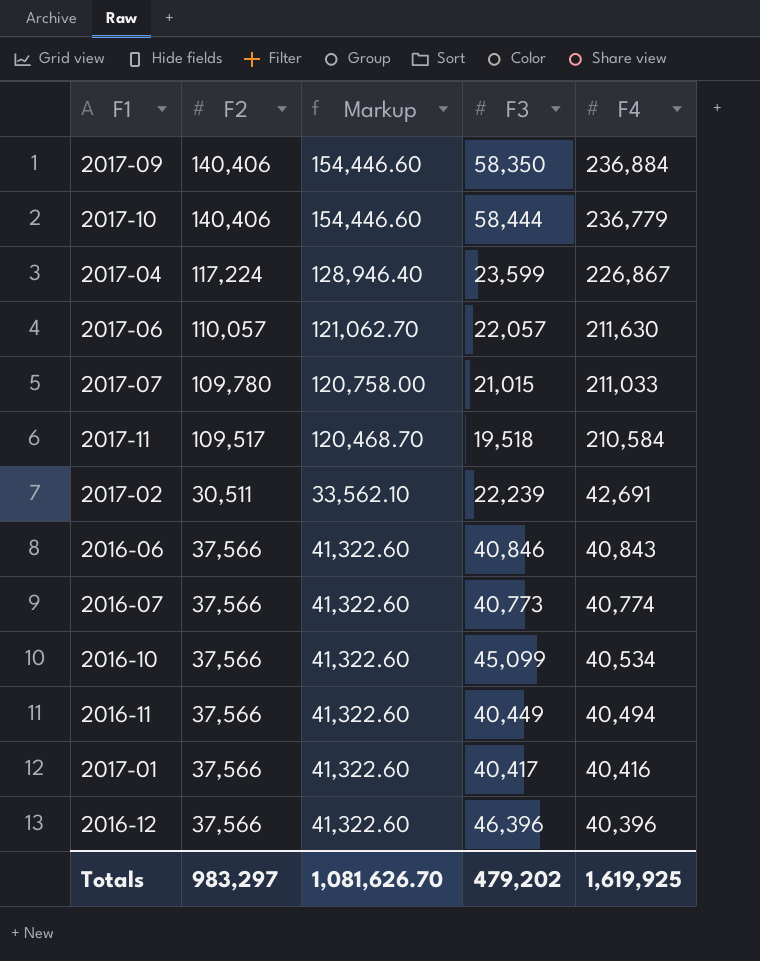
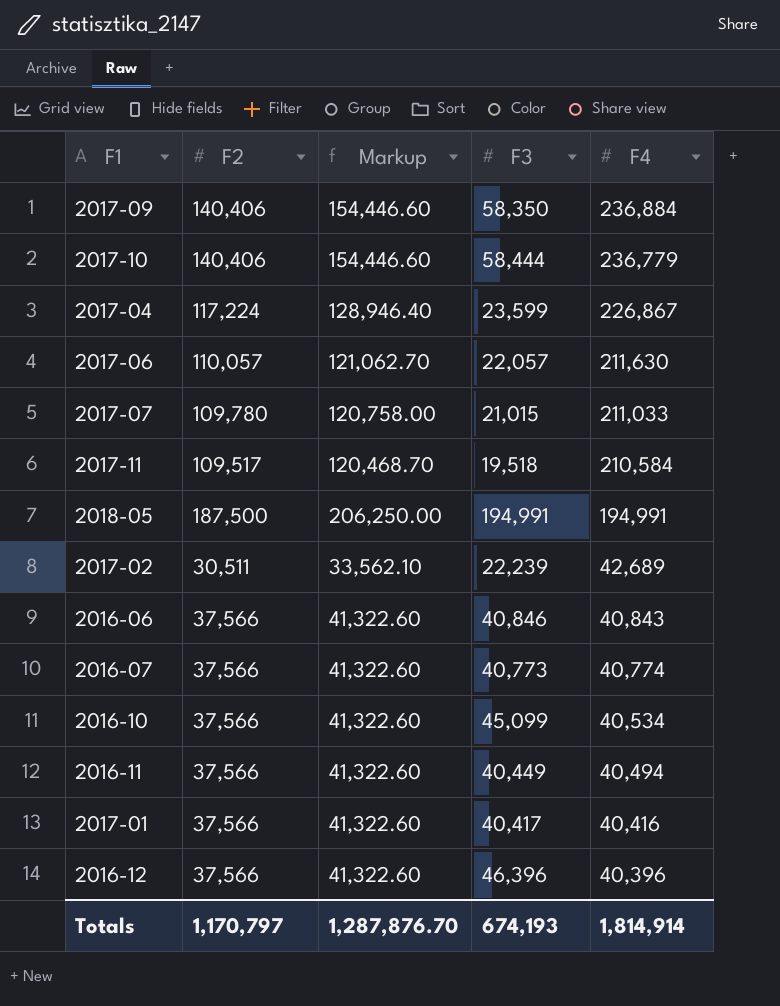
row 2018-05: none -> 187,500 | 206,250.00 | 194,991 | 194,991
2017-02 | F4: 42,691 -> 42,689
Totals | F2: 983,297 -> 1,170,797
Totals | Markup: 1,081,626.70 -> 1,287,876.70
Totals | F3: 479,202 -> 674,193
Totals | F4: 1,619,925 -> 1,814,914

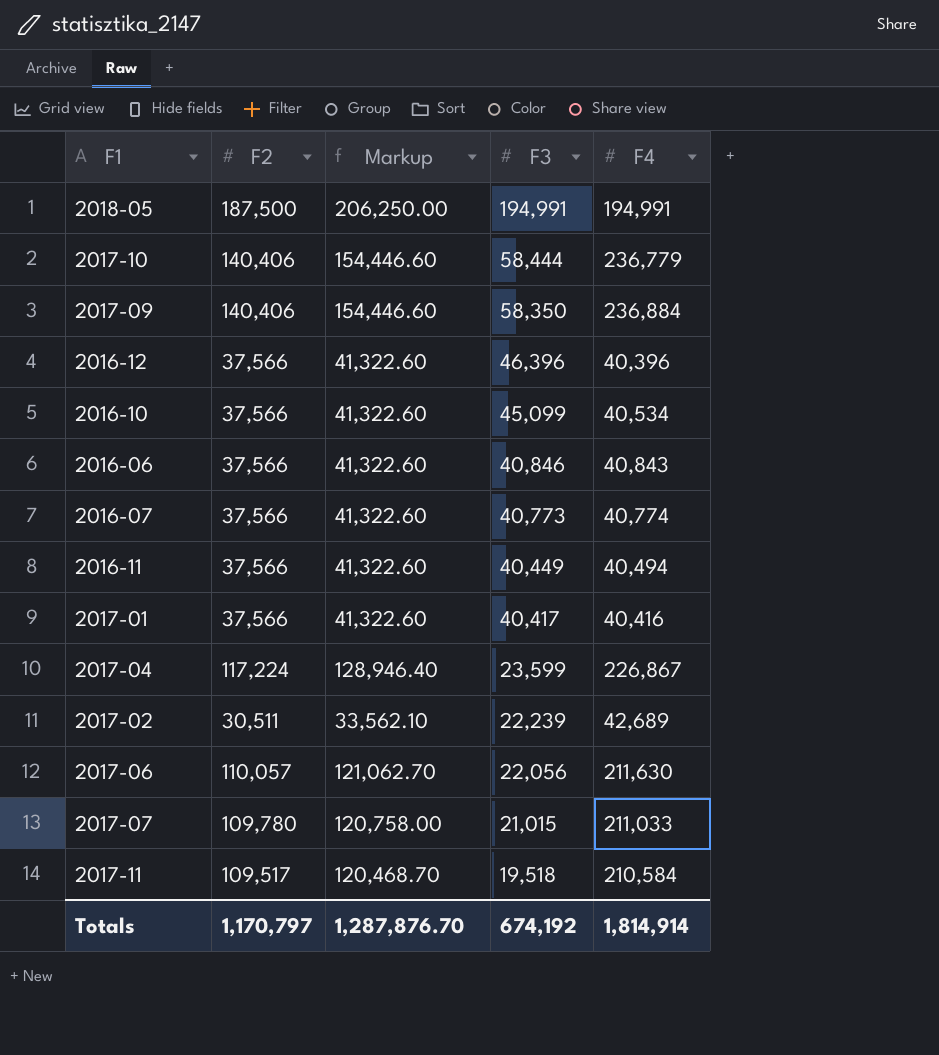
row order: F4 descending -> F3 descending
2017-06 | F3: 22,057 -> 22,056
Totals | F3: 674,193 -> 674,192

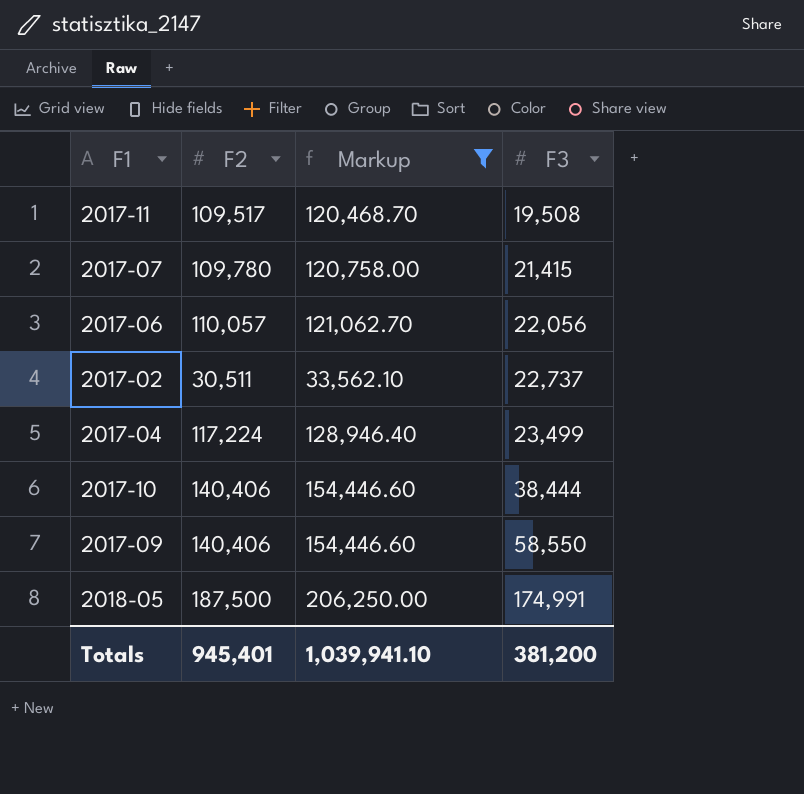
filter: none -> Markup != 41,322.60
row order: F3 descending -> F3 ascending
column F4 | position: 5 -> none
2017-11 | F3: 19,518 -> 19,508
2017-07 | F3: 21,015 -> 21,415
2017-02 | F3: 22,239 -> 22,737
2017-04 | F3: 23,599 -> 23,499
2017-10 | F3: 58,444 -> 38,444
2017-09 | F3: 58,350 -> 58,550
2018-05 | F3: 194,991 -> 174,991
Totals | F2: 1,170,797 -> 945,401
Totals | Markup: 1,287,876.70 -> 1,039,941.10
Totals | F3: 674,192 -> 381,200

